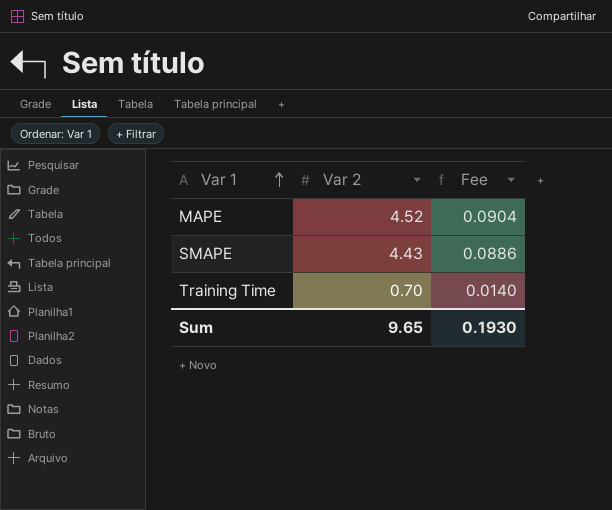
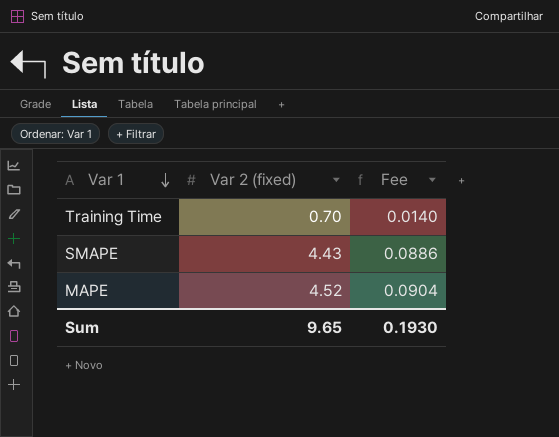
row order: Var 1 ascending -> Var 1 descending
column name: Var 2 -> Var 2 (fixed)

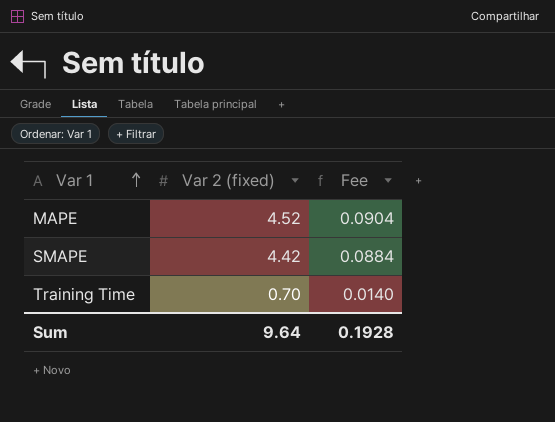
row order: Var 1 descending -> Var 1 ascending
SMAPE | Var 2 (fixed): 4.43 -> 4.42
SMAPE | Fee: 0.0886 -> 0.0884
Sum | Var 2 (fixed): 9.65 -> 9.64
Sum | Fee: 0.1930 -> 0.1928

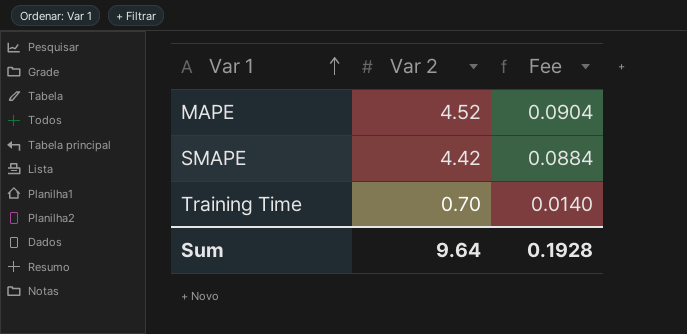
column name: Var 2 (fixed) -> Var 2

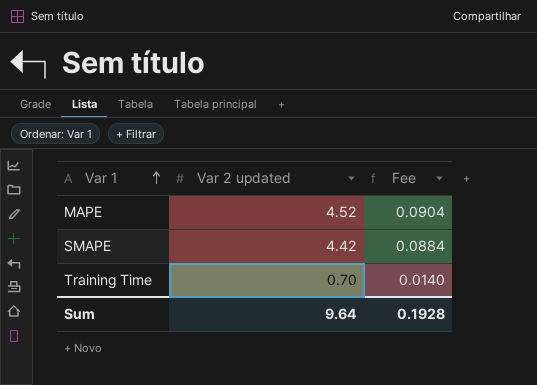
column name: Var 2 -> Var 2 updated

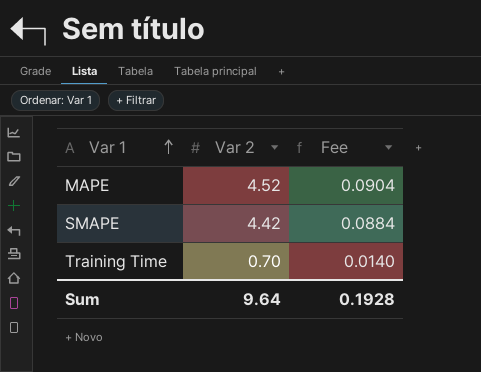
column name: Var 2 updated -> Var 2

